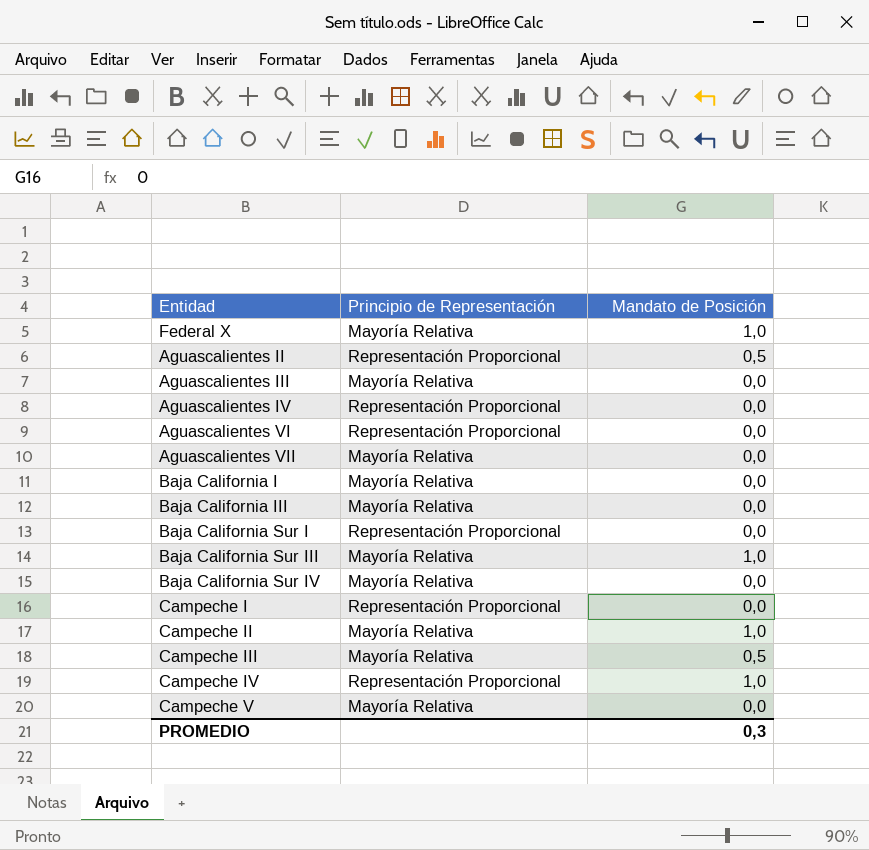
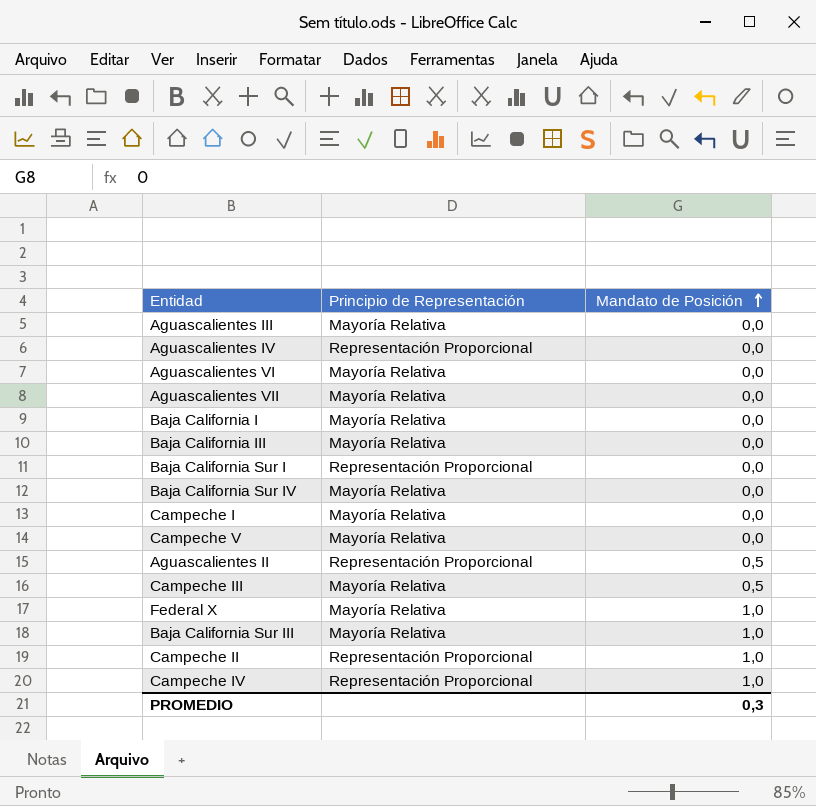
row order: none -> Mandato de Posición ascending
Aguascalientes VI | Principio de Representación: Representación Proporcional -> Mayoría Relativa
Campeche I | Principio de Representación: Representación Proporcional -> Mayoría Relativa
Campeche II | Principio de Representación: Mayoría Relativa -> Representación Proporcional

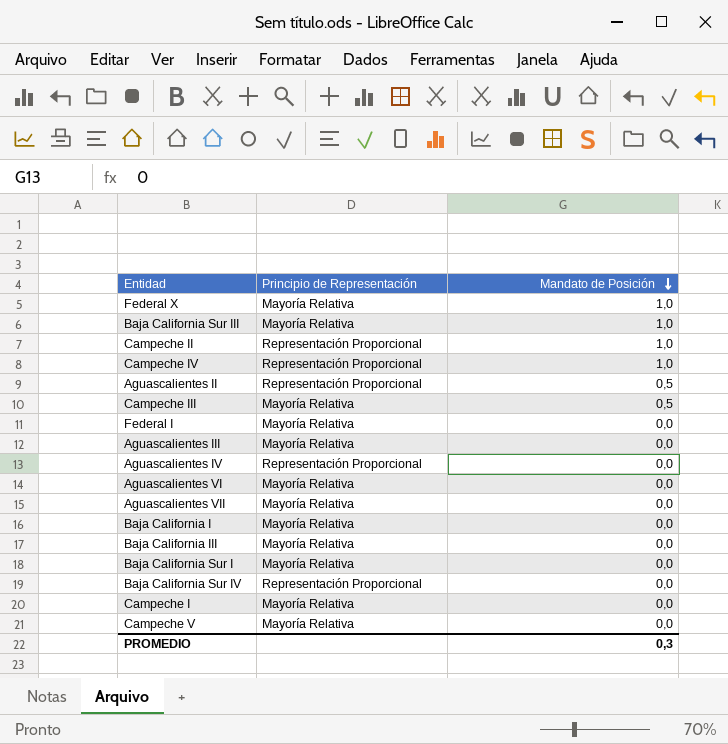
row order: Mandato de Posición ascending -> Mandato de Posición descending
row Federal I: none -> Mayoría Relativa | 0,0
Baja California Sur I | Principio de Representación: Representación Proporcional -> Mayoría Relativa
Baja California Sur IV | Principio de Representación: Mayoría Relativa -> Representación Proporcional

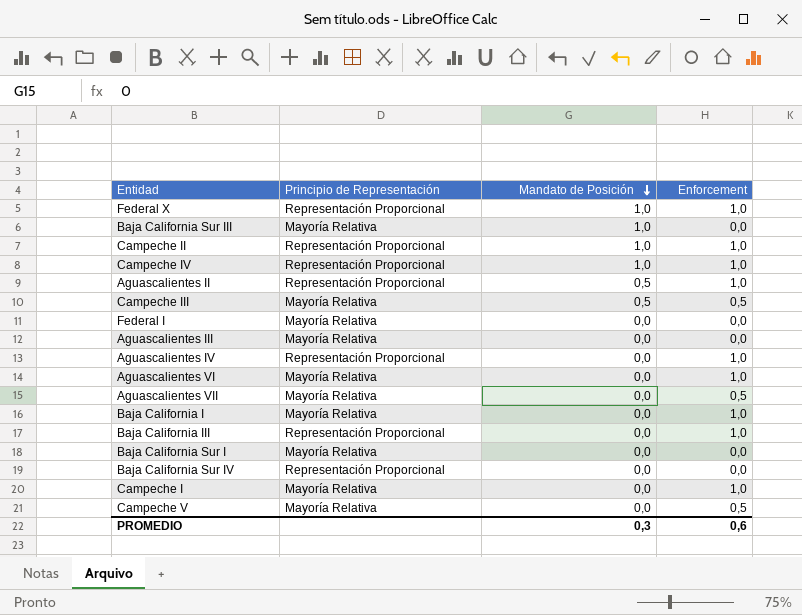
column Enforcement | position: none -> 4
Federal X | Principio de Representación: Mayoría Relativa -> Representación Proporcional
Baja California III | Principio de Representación: Mayoría Relativa -> Representación Proporcional

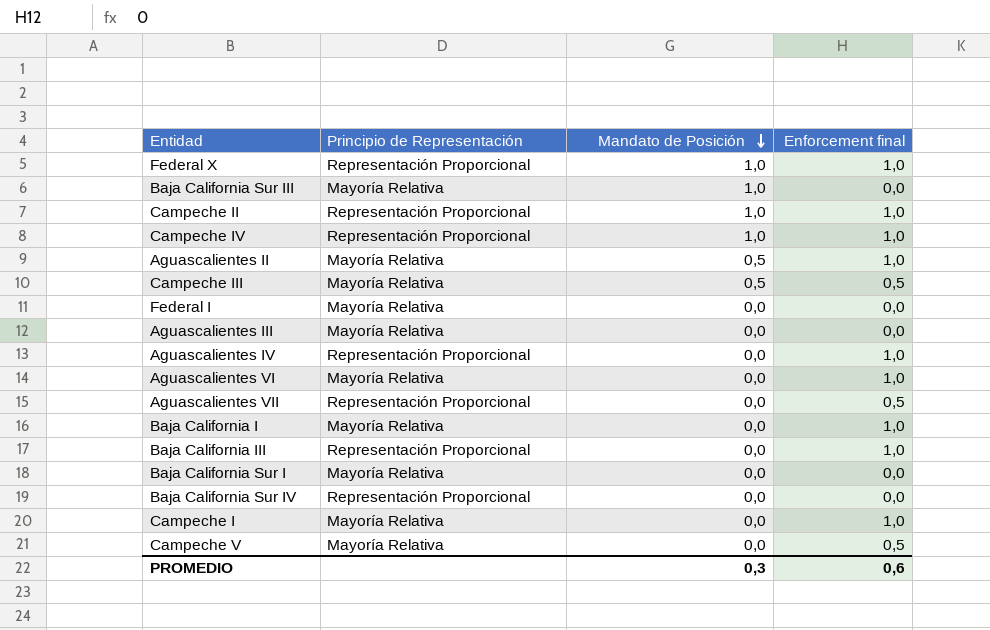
column name: Enforcement -> Enforcement final
Aguascalientes II | Principio de Representación: Representación Proporcional -> Mayoría Relativa
Aguascalientes VII | Principio de Representación: Mayoría Relativa -> Representación Proporcional

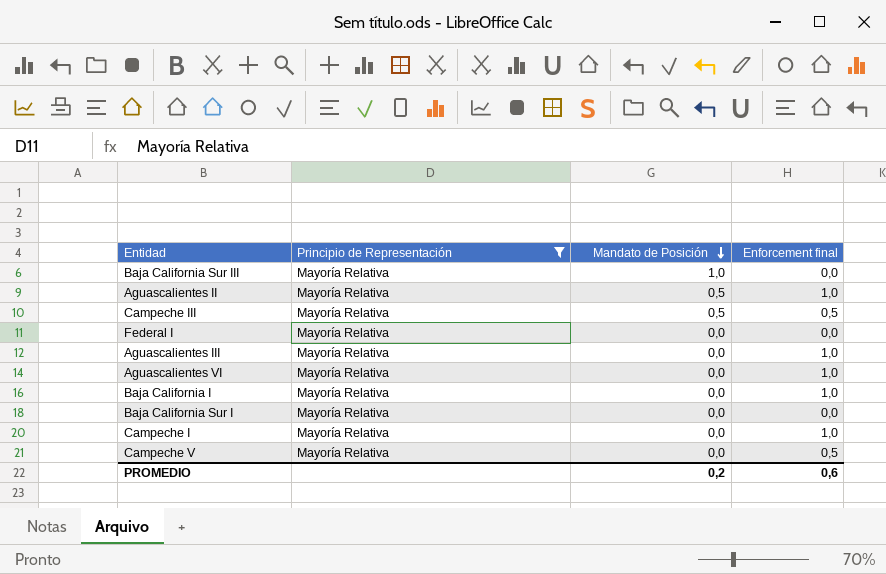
filter: none -> Principio de Representación = Mayoría Relativa
Aguascalientes III | Enforcement final: 0,0 -> 1,0
PROMEDIO | Mandato de Posición: 0,3 -> 0,2

